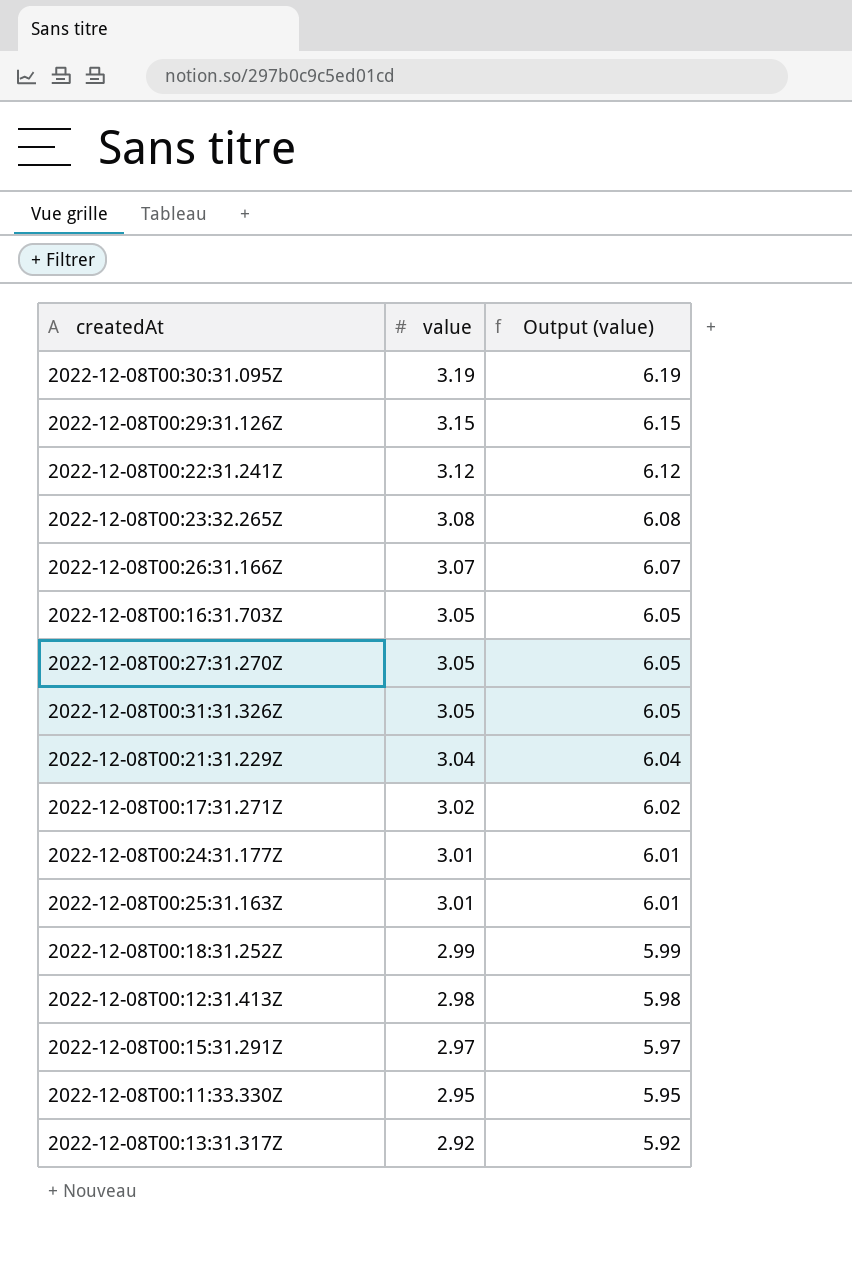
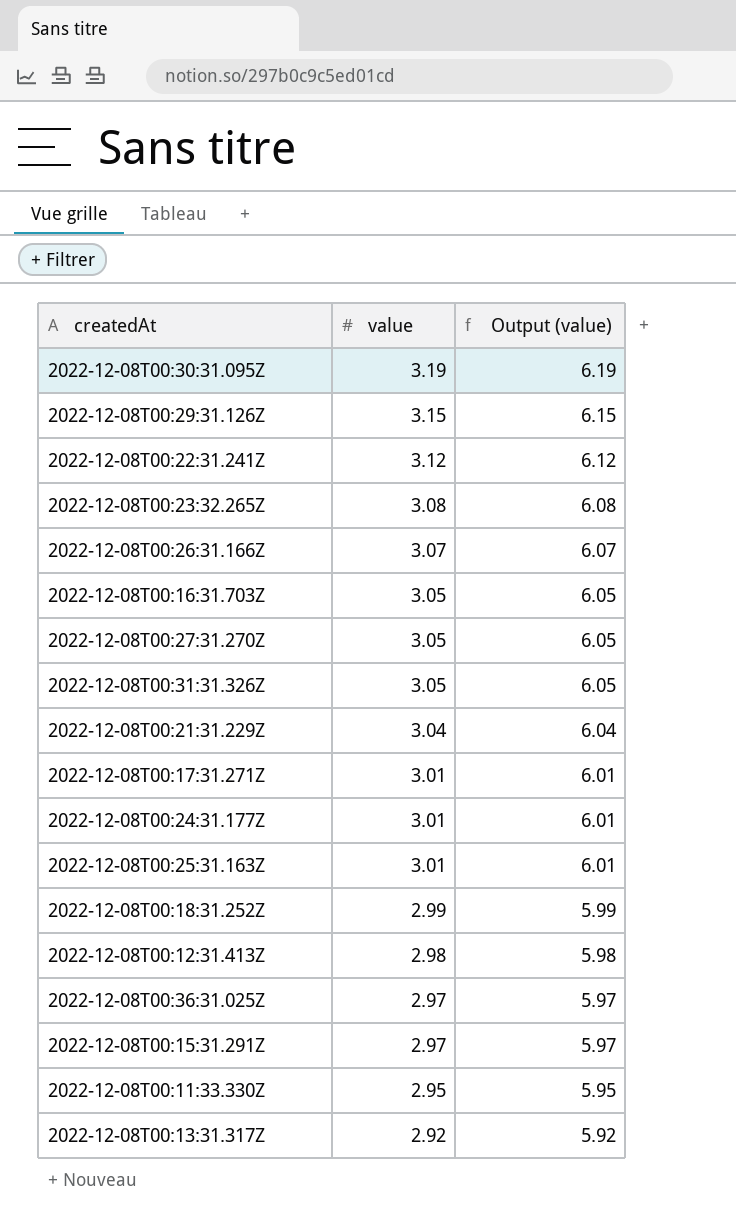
2022-12-08T00:17:31.271Z | value: 3.02 -> 3.01
2022-12-08T00:17:31.271Z | Output (value): 6.02 -> 6.01
row 2022-12-08T00:36:31.025Z: none -> 2.97 | 5.97

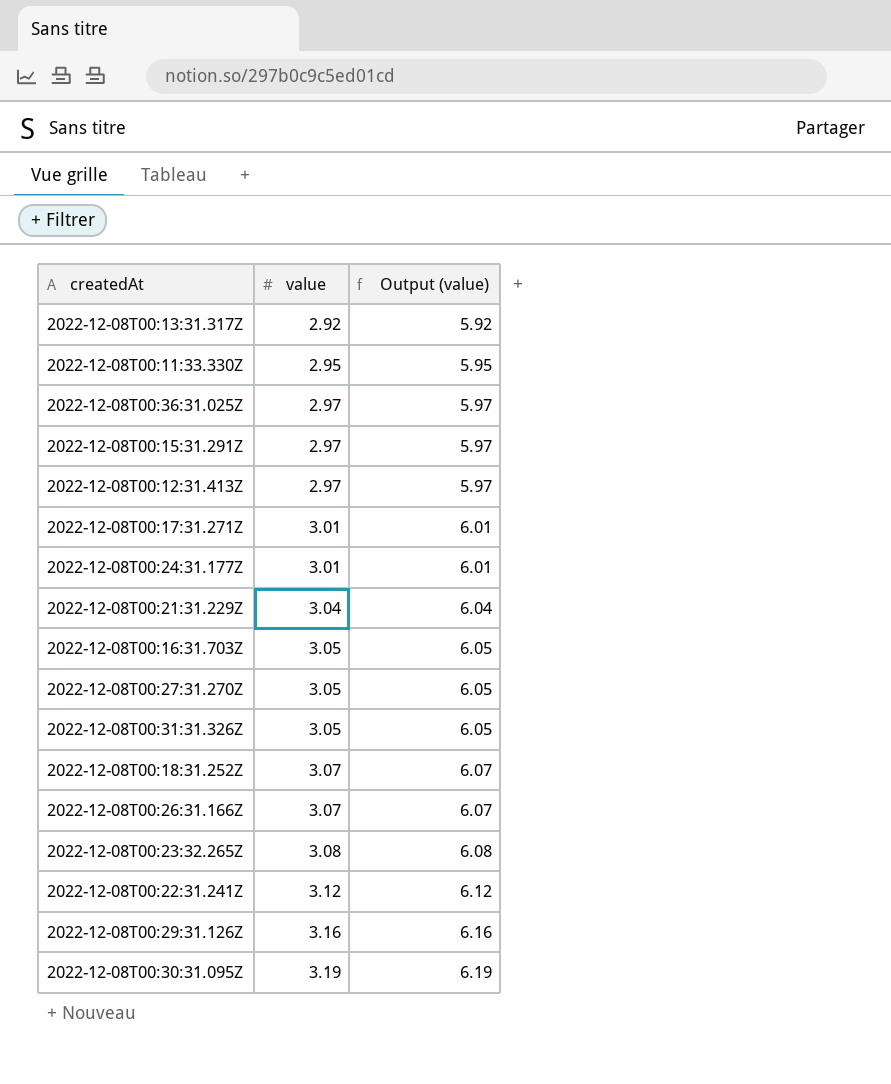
row order: value descending -> value ascending
row 2022-12-08T00:25:31.163Z: 3.01 | 6.01 -> none
2022-12-08T00:12:31.413Z | value: 2.98 -> 2.97
2022-12-08T00:12:31.413Z | Output (value): 5.98 -> 5.97
2022-12-08T00:18:31.252Z | value: 2.99 -> 3.07
2022-12-08T00:18:31.252Z | Output (value): 5.99 -> 6.07
2022-12-08T00:29:31.126Z | value: 3.15 -> 3.16
2022-12-08T00:29:31.126Z | Output (value): 6.15 -> 6.16

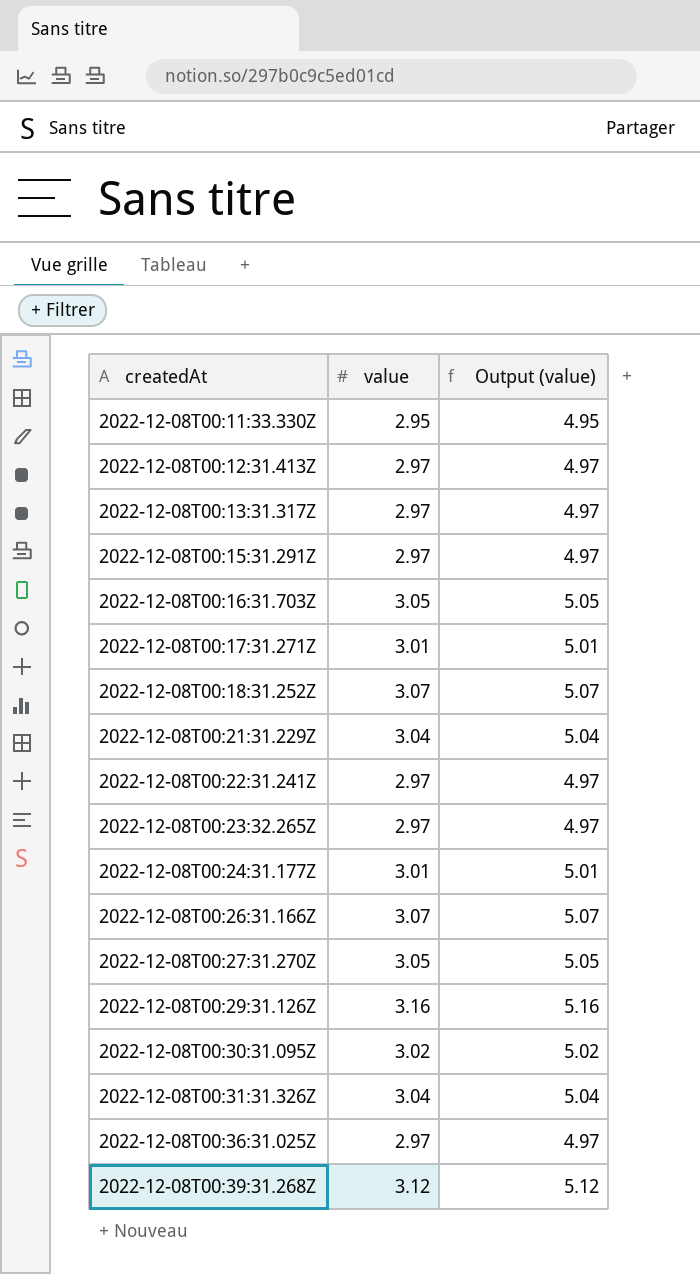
row order: value ascending -> createdAt ascending
column Output (value) | formula: [value] + 3 -> [value] + 2
2022-12-08T00:13:31.317Z | value: 2.92 -> 2.97
2022-12-08T00:22:31.241Z | value: 3.12 -> 2.97
2022-12-08T00:23:32.265Z | value: 3.08 -> 2.97
2022-12-08T00:30:31.095Z | value: 3.19 -> 3.02
2022-12-08T00:31:31.326Z | value: 3.05 -> 3.04
row 2022-12-08T00:39:31.268Z: none -> 3.12 | 5.12

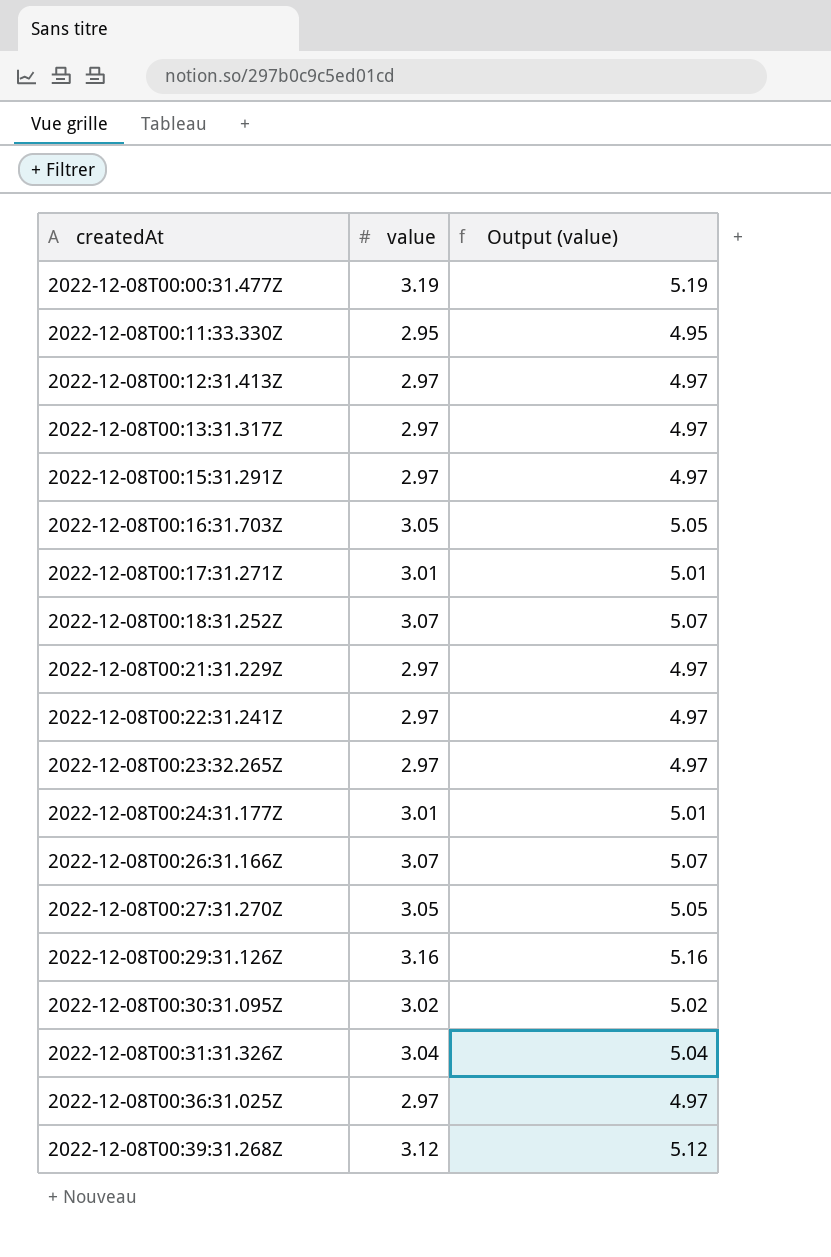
row 2022-12-08T00:00:31.477Z: none -> 3.19 | 5.19
2022-12-08T00:21:31.229Z | value: 3.04 -> 2.97
2022-12-08T00:21:31.229Z | Output (value): 5.04 -> 4.97

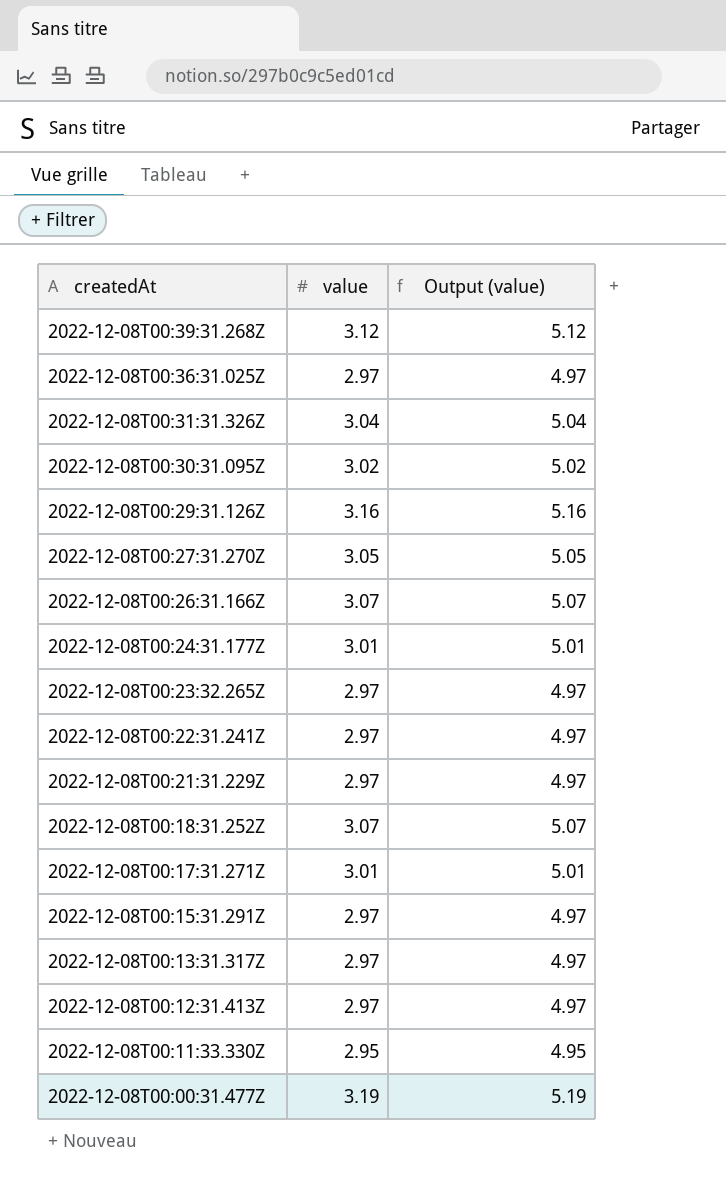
row order: createdAt ascending -> createdAt descending
row 2022-12-08T00:16:31.703Z: 3.05 | 5.05 -> none

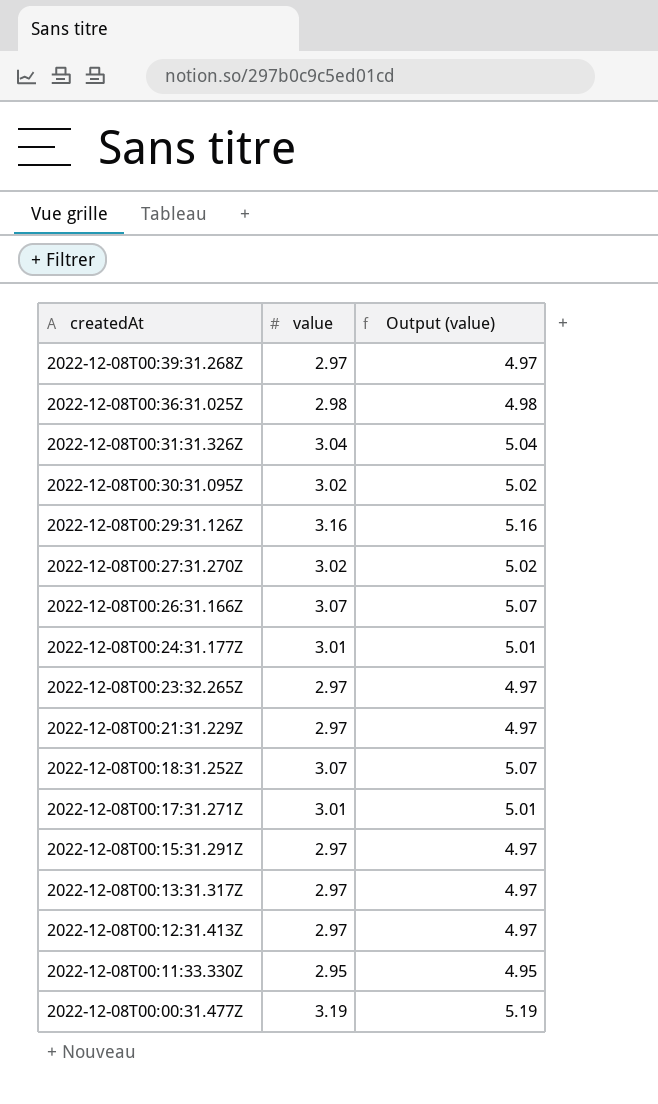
row 2022-12-08T00:22:31.241Z: 2.97 | 4.97 -> none
2022-12-08T00:39:31.268Z | value: 3.12 -> 2.97
2022-12-08T00:39:31.268Z | Output (value): 5.12 -> 4.97
2022-12-08T00:36:31.025Z | value: 2.97 -> 2.98
2022-12-08T00:36:31.025Z | Output (value): 4.97 -> 4.98
2022-12-08T00:27:31.270Z | value: 3.05 -> 3.02
2022-12-08T00:27:31.270Z | Output (value): 5.05 -> 5.02

